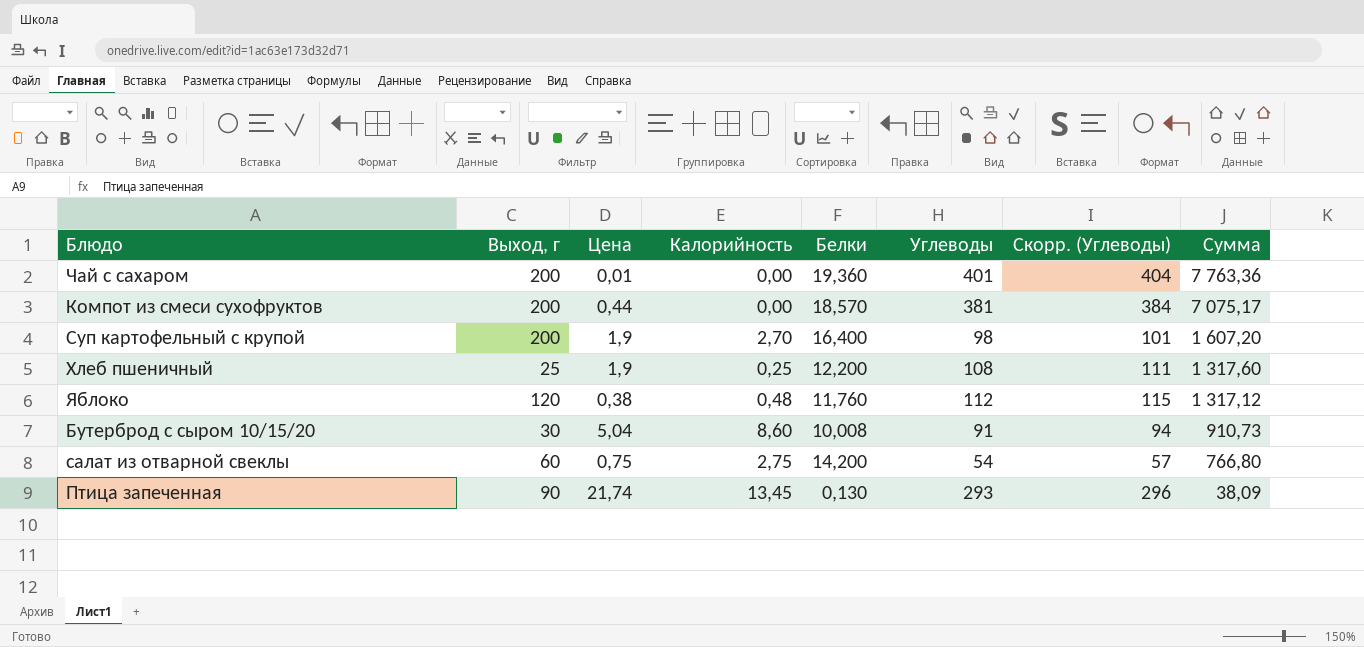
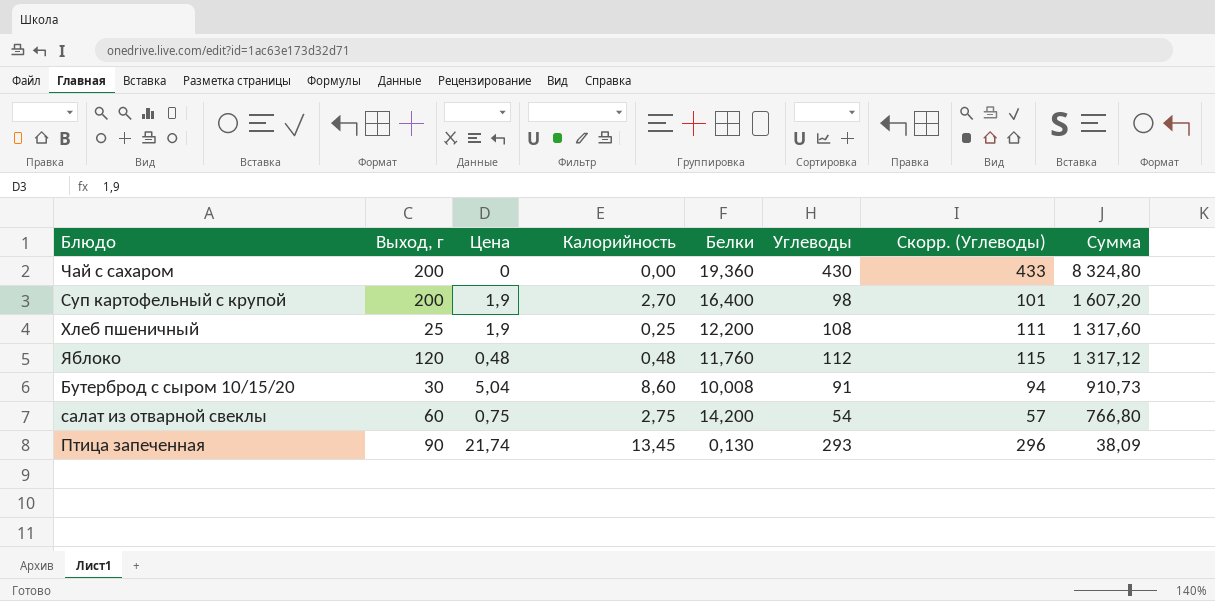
row Компот из смеси сухофруктов: 200 | 0,44 | 0,00 | 18,570 | 381 | 384 | 7 075,17 -> none
Чай с сахаром | Цена: 0,01 -> 0
Чай с сахаром | Углеводы: 401 -> 430
Чай с сахаром | Скорр. (Углеводы): 404 -> 433
Чай с сахаром | Сумма: 7 763,36 -> 8 324,80
Яблоко | Цена: 0,38 -> 0,48

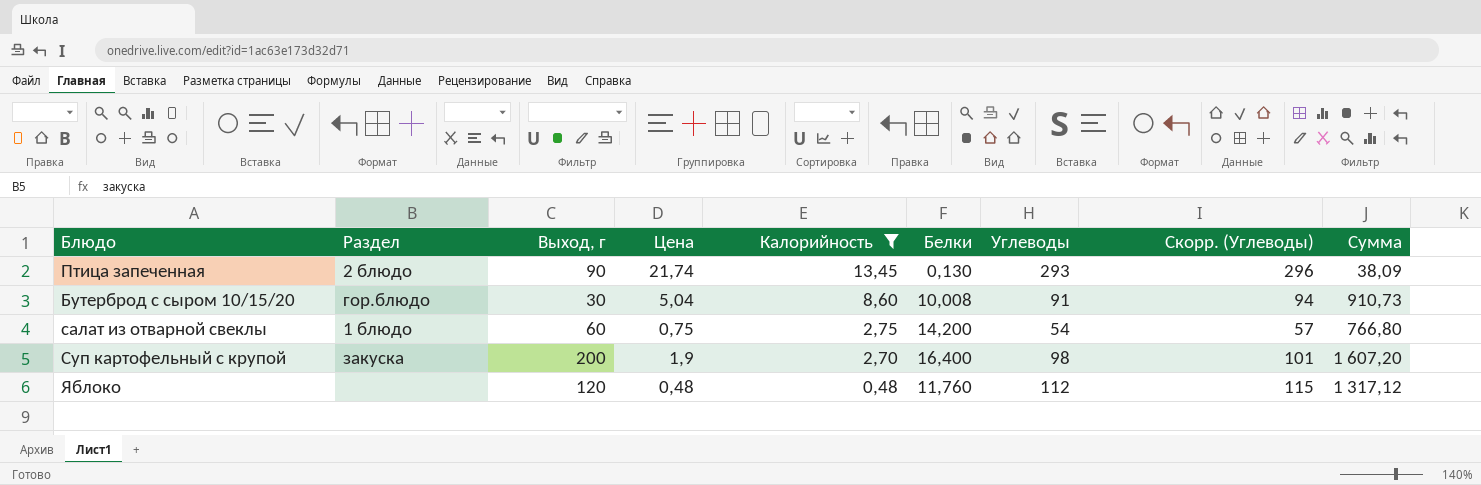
filter: none -> Калорийность >= 0,48
row order: Сумма descending -> Калорийность descending
column Раздел | position: none -> 2

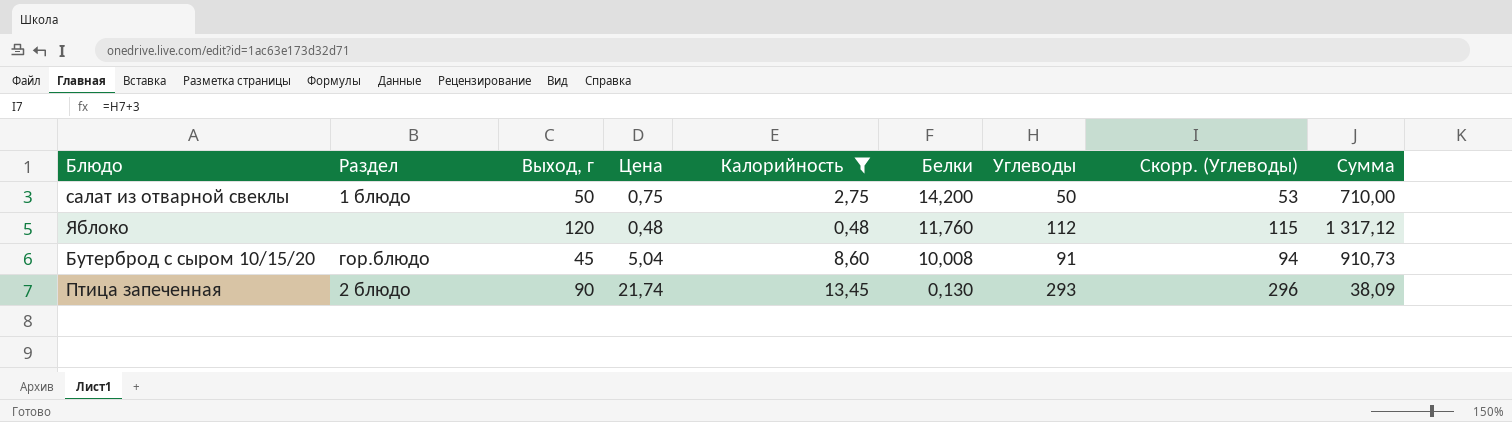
row order: Калорийность descending -> Белки descending
row Суп картофельный с крупой: закуска | 200 | 1,9 | 2,70 | 16,400 | 98 | 101 | 1 607,20 -> none
салат из отварной свеклы | Выход, г: 60 -> 50
салат из отварной свеклы | Углеводы: 54 -> 50
салат из отварной свеклы | Скорр. (Углеводы): 57 -> 53
салат из отварной свеклы | Сумма: 766,80 -> 710,00
Бутерброд с сыром 10/15/20 | Выход, г: 30 -> 45

